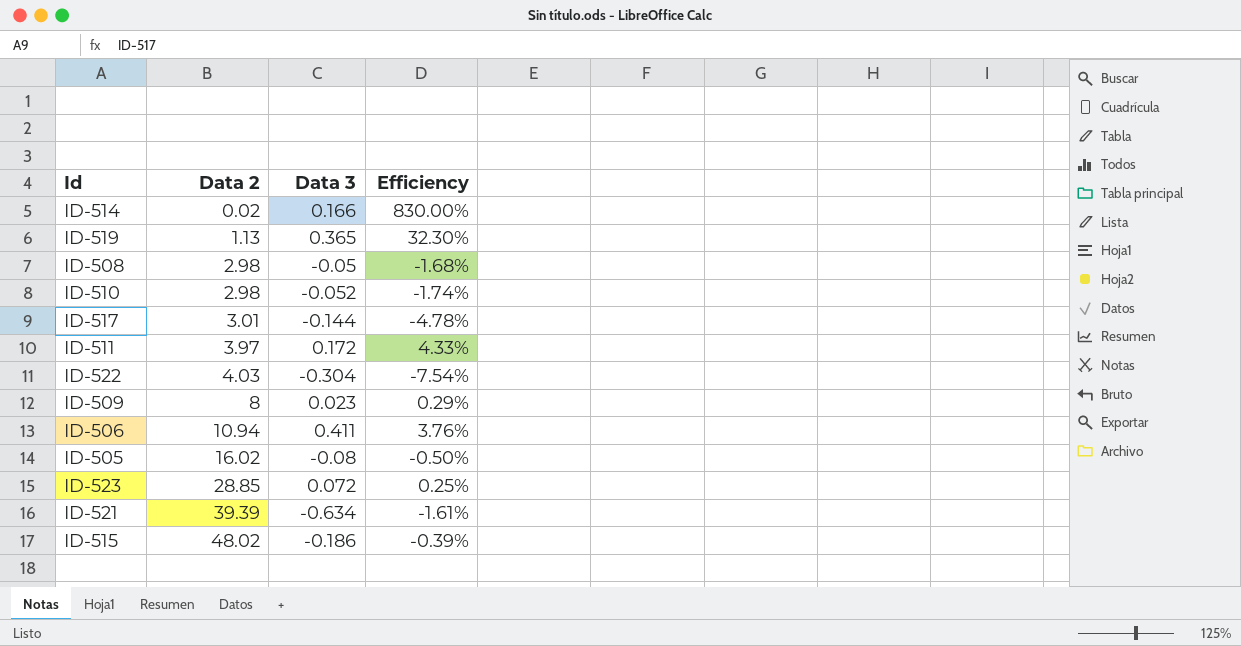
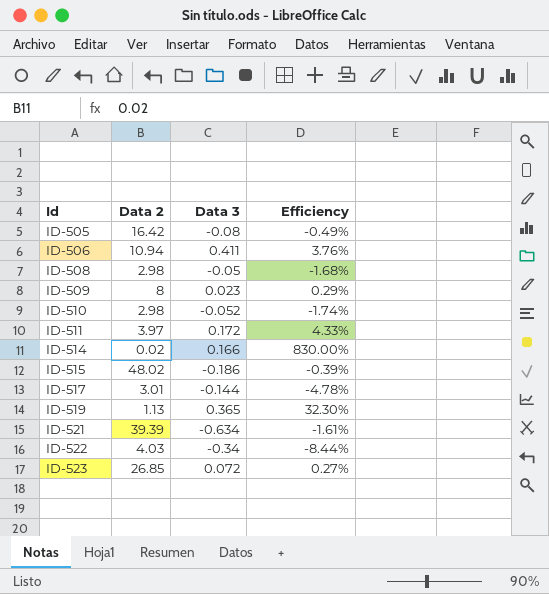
row order: Data 2 ascending -> Id ascending
ID-505 | Data 2: 16.02 -> 16.42
ID-505 | Efficiency: -0.50% -> -0.49%
ID-522 | Data 3: -0.304 -> -0.34
ID-522 | Efficiency: -7.54% -> -8.44%
ID-523 | Data 2: 28.85 -> 26.85
ID-523 | Efficiency: 0.25% -> 0.27%

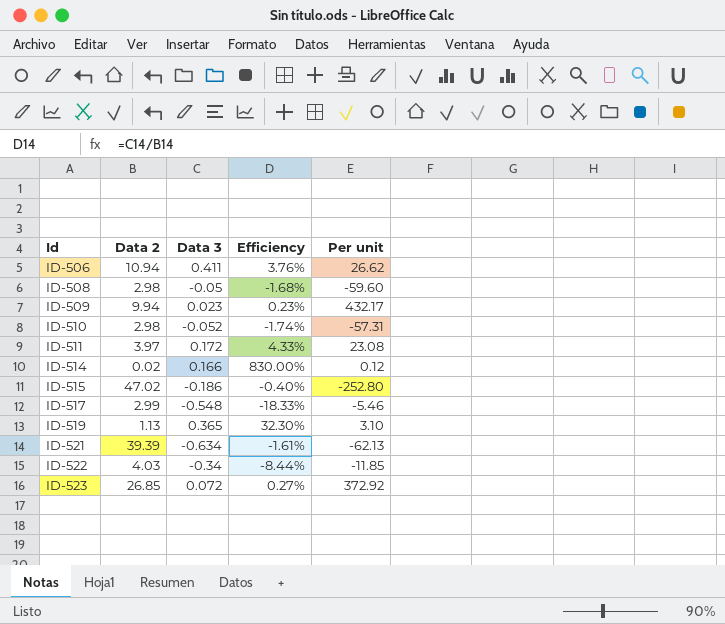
column Per unit | formula: none -> [Data 2] / [Data 3]
row ID-505: 16.42 | -0.08 | -0.49% -> none
ID-509 | Data 2: 8 -> 9.94
ID-509 | Efficiency: 0.29% -> 0.23%
ID-515 | Data 2: 48.02 -> 47.02
ID-515 | Efficiency: -0.39% -> -0.40%
ID-517 | Data 2: 3.01 -> 2.99
ID-517 | Data 3: -0.144 -> -0.548
ID-517 | Efficiency: -4.78% -> -18.33%

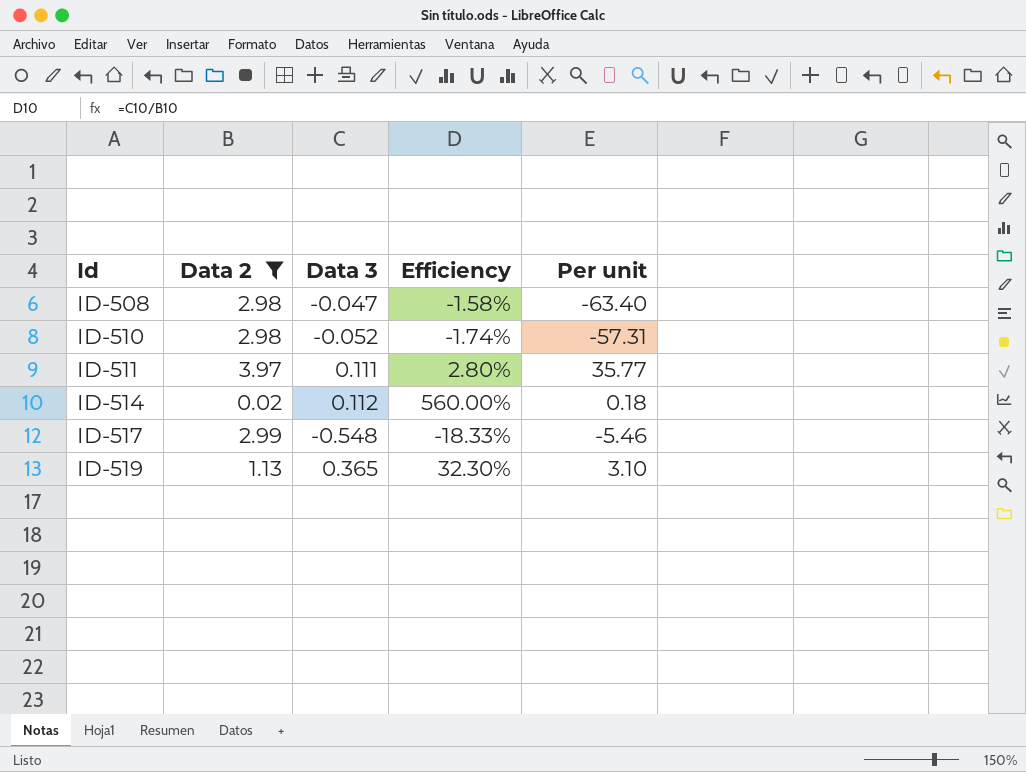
filter: none -> Data 2 <= 3.97
ID-508 | Data 3: -0.05 -> -0.047
ID-508 | Efficiency: -1.68% -> -1.58%
ID-508 | Per unit: -59.60 -> -63.40
ID-511 | Data 3: 0.172 -> 0.111
ID-511 | Efficiency: 4.33% -> 2.80%
ID-511 | Per unit: 23.08 -> 35.77
ID-514 | Data 3: 0.166 -> 0.112
ID-514 | Efficiency: 830.00% -> 560.00%
ID-514 | Per unit: 0.12 -> 0.18

